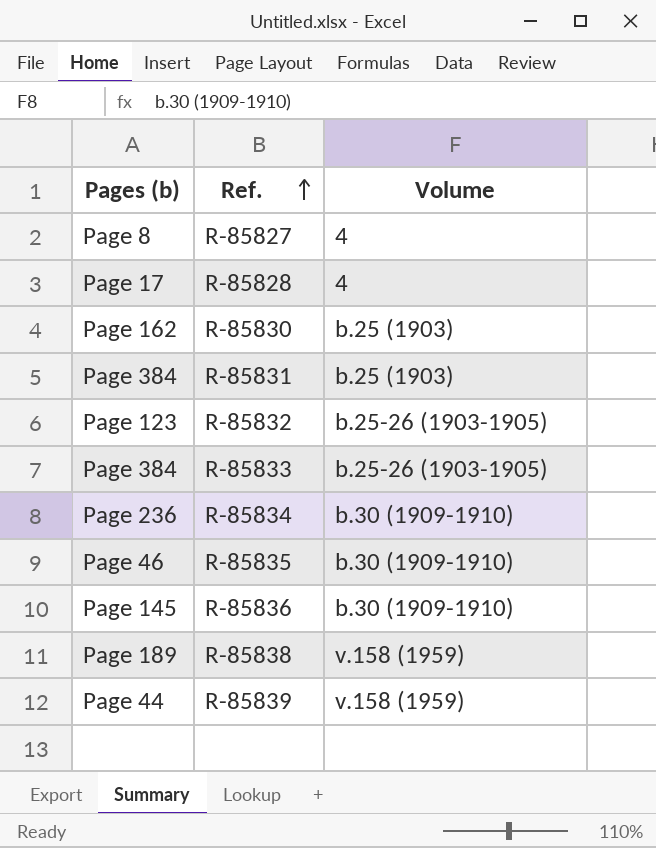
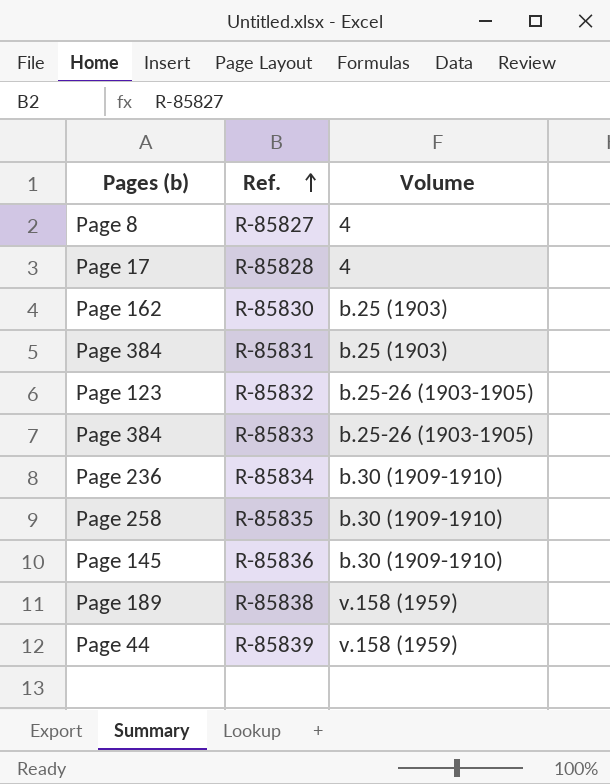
R-85835 | Pages (b): Page 46 -> Page 258

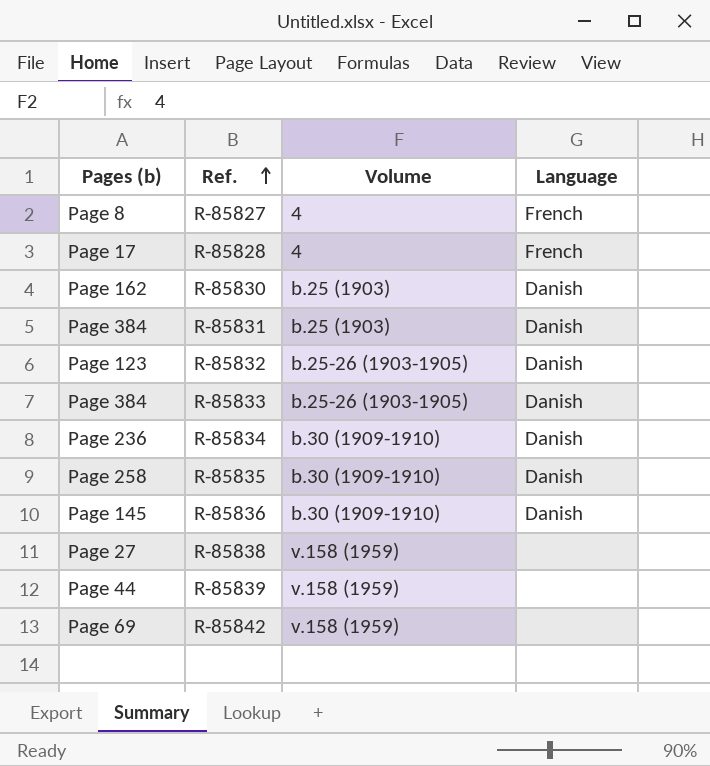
column Language | position: none -> 4
R-85838 | Pages (b): Page 189 -> Page 27
row R-85842: none -> Page 69 | v.158 (1959) | none

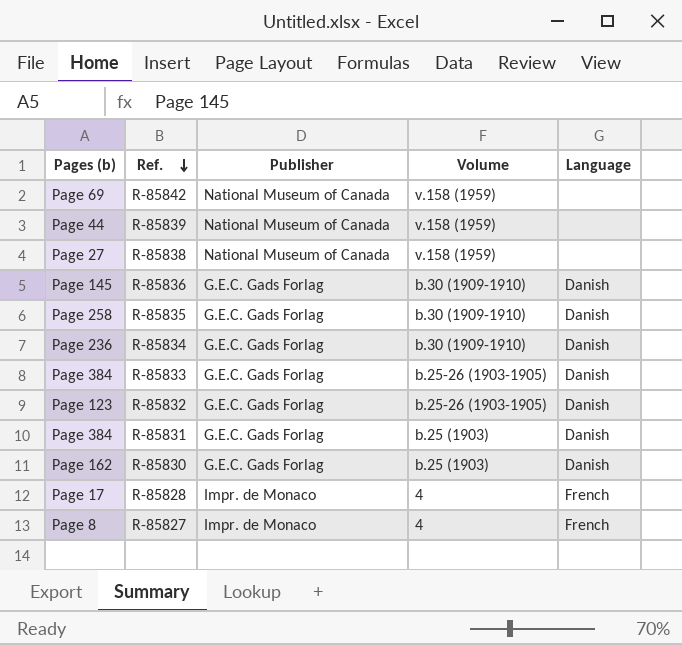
row order: Ref. ascending -> Ref. descending
column Publisher | position: none -> 3

